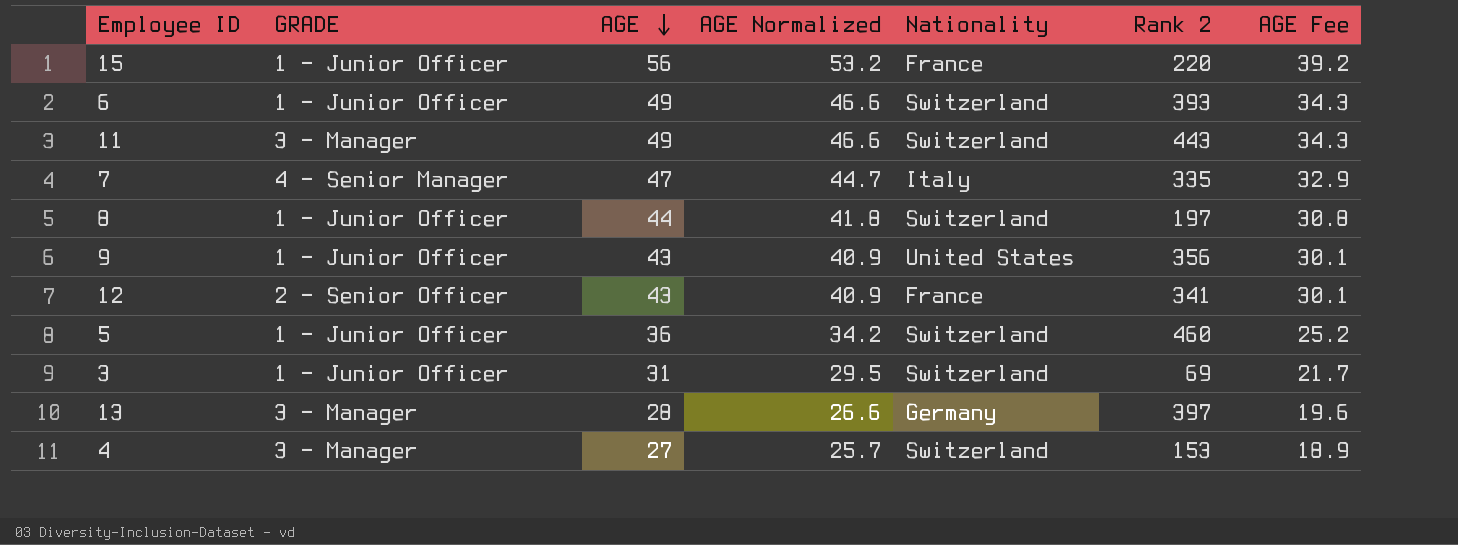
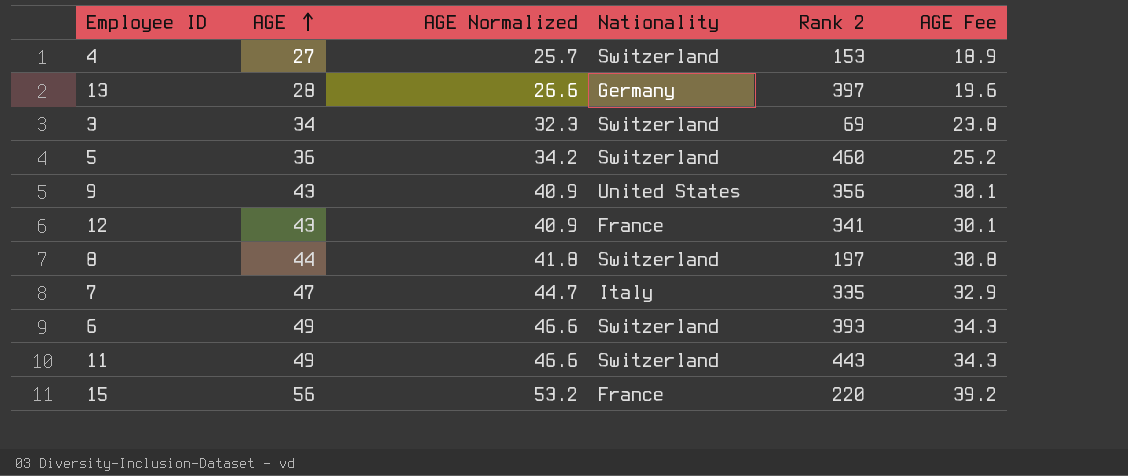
row order: AGE descending -> AGE ascending
column GRADE | position: 2 -> none
3 | AGE: 31 -> 34
3 | AGE Normalized: 29.5 -> 32.3
3 | AGE Fee: 21.7 -> 23.8

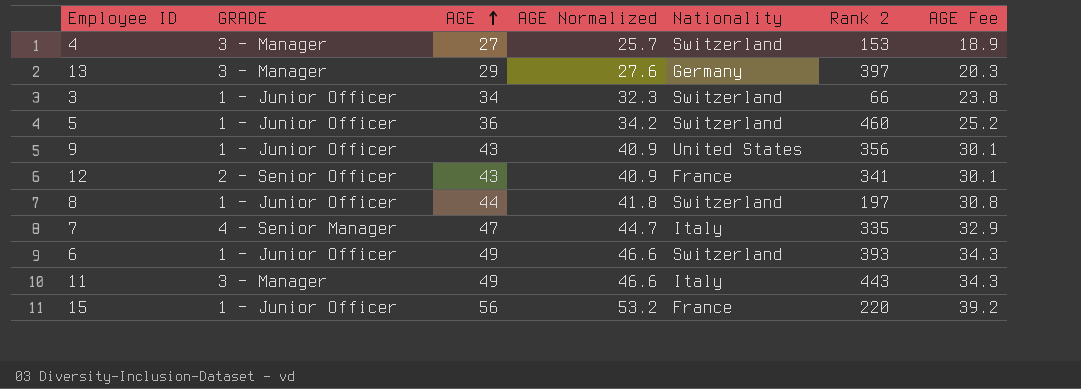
column GRADE | position: none -> 2
13 | AGE: 28 -> 29
13 | AGE Normalized: 26.6 -> 27.6
13 | AGE Fee: 19.6 -> 20.3
3 | Rank 2: 69 -> 66
11 | Nationality: Switzerland -> Italy

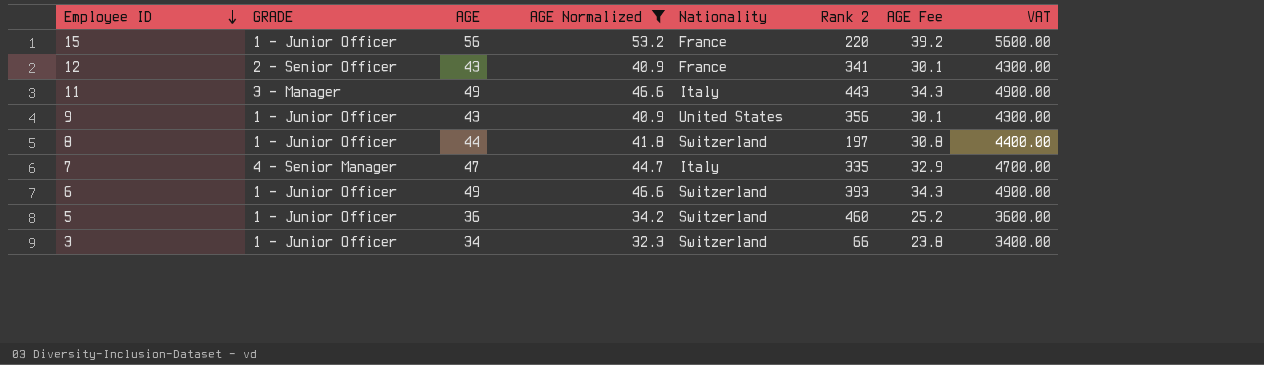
filter: none -> AGE Normalized >= 32.3
row order: AGE ascending -> Employee ID descending
column VAT | formula: none -> [AGE] * 100

